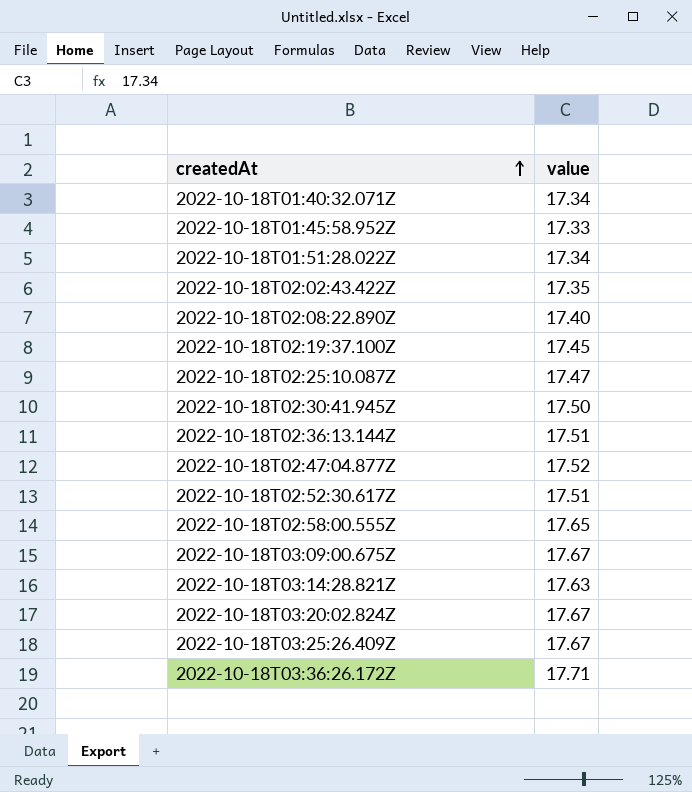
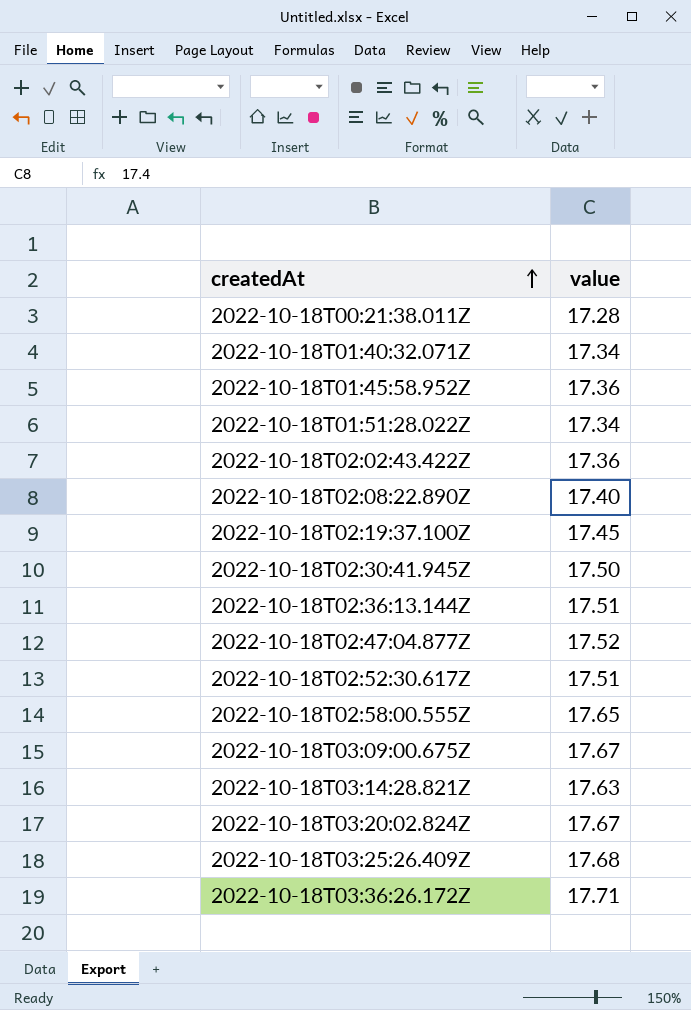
row 2022-10-18T02:25:10.087Z: 17.47 -> none
row 2022-10-18T00:21:38.011Z: none -> 17.28
2022-10-18T01:45:58.952Z | value: 17.33 -> 17.36
2022-10-18T02:02:43.422Z | value: 17.35 -> 17.36
2022-10-18T03:25:26.409Z | value: 17.67 -> 17.68

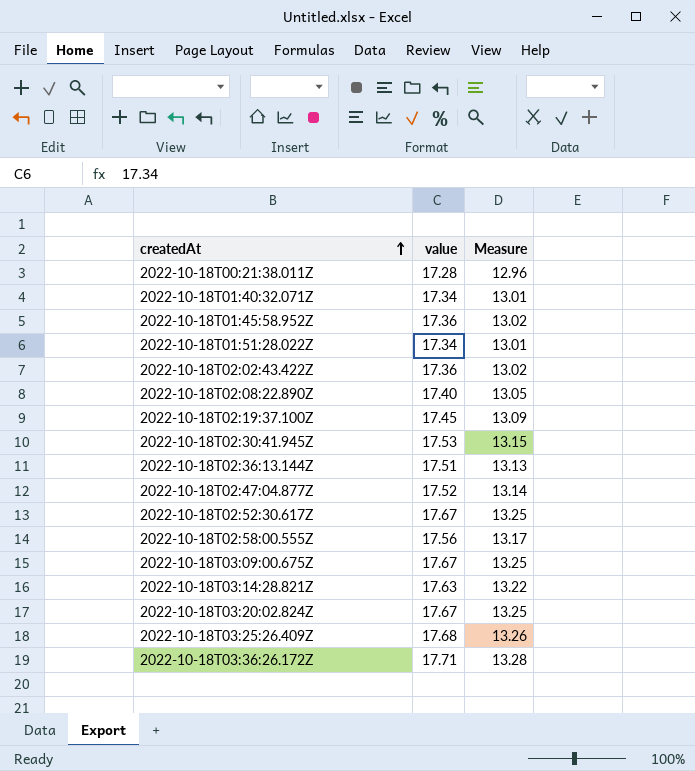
column Measure | formula: none -> [value] * 0.75
2022-10-18T02:30:41.945Z | value: 17.50 -> 17.53
2022-10-18T02:52:30.617Z | value: 17.51 -> 17.67
2022-10-18T02:58:00.555Z | value: 17.65 -> 17.56

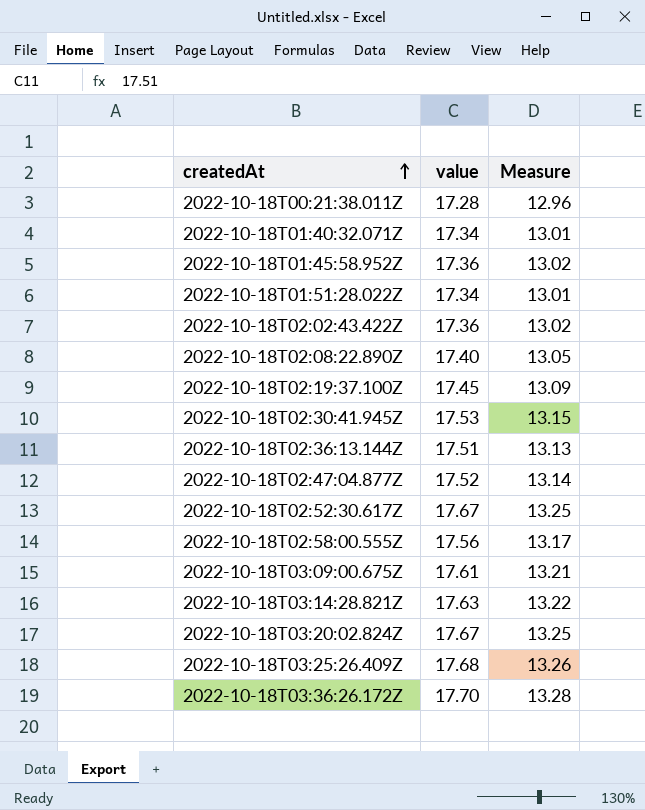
2022-10-18T03:09:00.675Z | value: 17.67 -> 17.61
2022-10-18T03:09:00.675Z | Measure: 13.25 -> 13.21
2022-10-18T03:36:26.172Z | value: 17.71 -> 17.70

